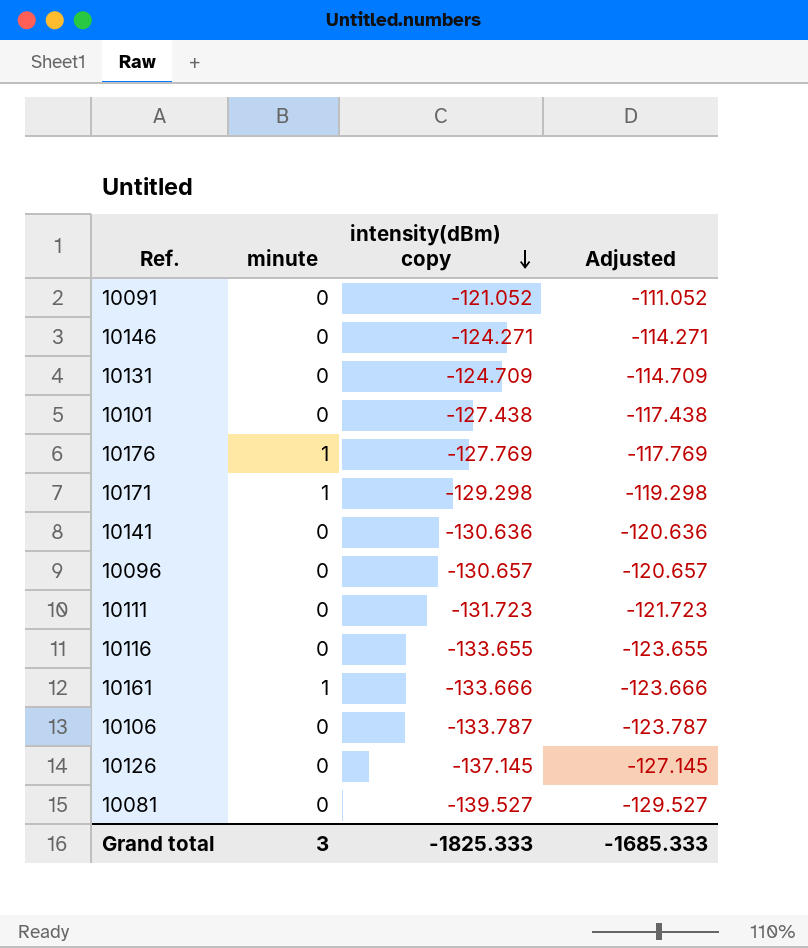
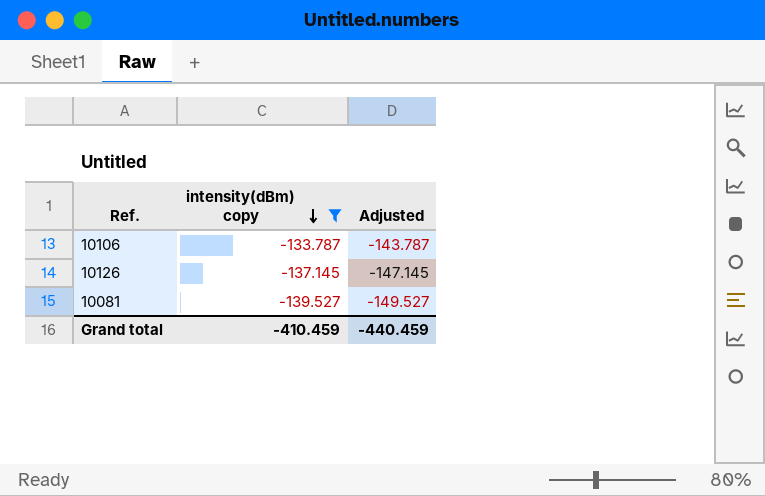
filter: none -> intensity(dBm) copy <= -133.787
column minute | position: 2 -> none
column Adjusted | formula: [intensity(dBm) copy] + 10 -> [intensity(dBm) copy] - 10
Grand total | intensity(dBm) copy: -1825.333 -> -410.459
Grand total | Adjusted: -1685.333 -> -440.459

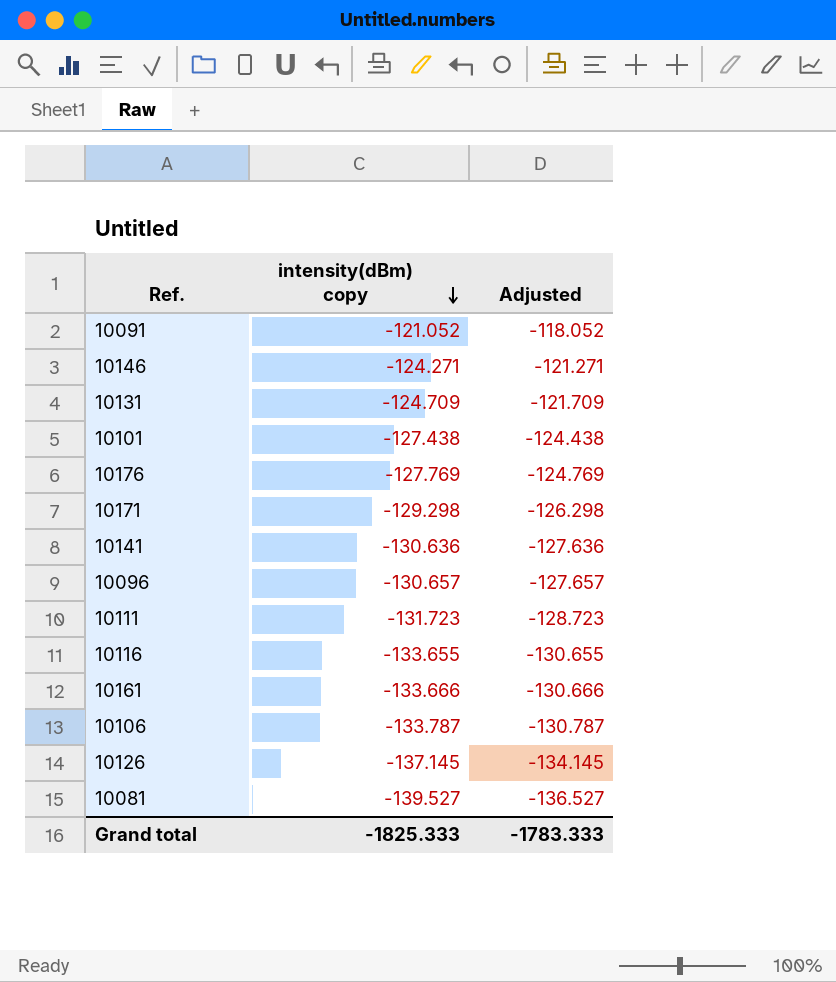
filter: intensity(dBm) copy <= -133.787 -> none
column Adjusted | formula: [intensity(dBm) copy] - 10 -> [intensity(dBm) copy] + 3
Grand total | intensity(dBm) copy: -410.459 -> -1825.333
Grand total | Adjusted: -440.459 -> -1783.333

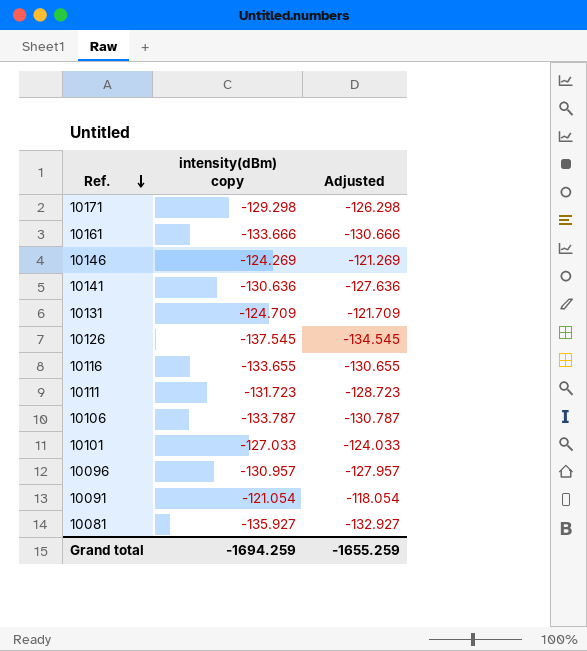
row order: intensity(dBm) copy descending -> Ref. descending
row 10176: -127.769 | -124.769 -> none
10146 | intensity(dBm) copy: -124.271 -> -124.269
10146 | Adjusted: -121.271 -> -121.269
10126 | intensity(dBm) copy: -137.145 -> -137.545
10126 | Adjusted: -134.145 -> -134.545
10101 | intensity(dBm) copy: -127.438 -> -127.033
10101 | Adjusted: -124.438 -> -124.033
10096 | intensity(dBm) copy: -130.657 -> -130.957
10096 | Adjusted: -127.657 -> -127.957
10091 | intensity(dBm) copy: -121.052 -> -121.054
10091 | Adjusted: -118.052 -> -118.054
10081 | intensity(dBm) copy: -139.527 -> -135.927
10081 | Adjusted: -136.527 -> -132.927
Grand total | intensity(dBm) copy: -1825.333 -> -1694.259
Grand total | Adjusted: -1783.333 -> -1655.259

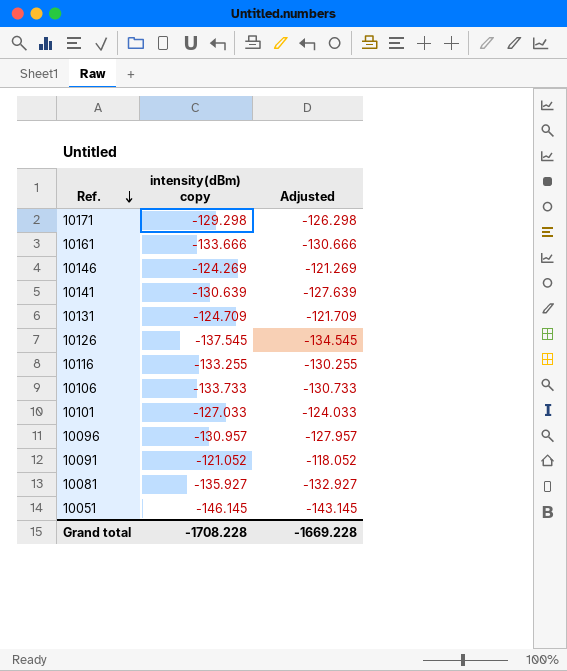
row 10111: -131.723 | -128.723 -> none
10141 | intensity(dBm) copy: -130.636 -> -130.639
10141 | Adjusted: -127.636 -> -127.639
10116 | intensity(dBm) copy: -133.655 -> -133.255
10116 | Adjusted: -130.655 -> -130.255
10106 | intensity(dBm) copy: -133.787 -> -133.733
10106 | Adjusted: -130.787 -> -130.733
10091 | intensity(dBm) copy: -121.054 -> -121.052
10091 | Adjusted: -118.054 -> -118.052
row 10051: none -> -146.145 | -143.145
Grand total | intensity(dBm) copy: -1694.259 -> -1708.228
Grand total | Adjusted: -1655.259 -> -1669.228

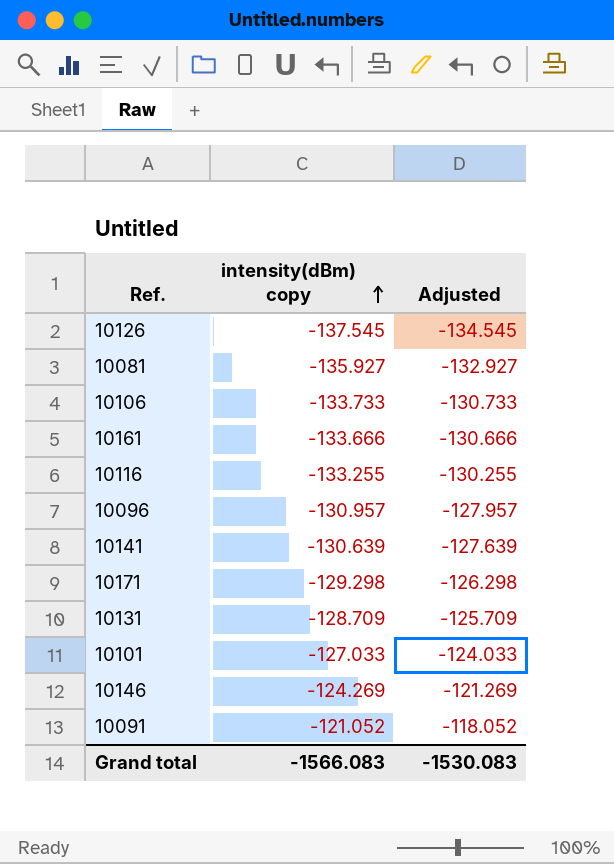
row order: Ref. descending -> intensity(dBm) copy ascending
row 10051: -146.145 | -143.145 -> none
10131 | intensity(dBm) copy: -124.709 -> -128.709
10131 | Adjusted: -121.709 -> -125.709
Grand total | intensity(dBm) copy: -1708.228 -> -1566.083
Grand total | Adjusted: -1669.228 -> -1530.083

